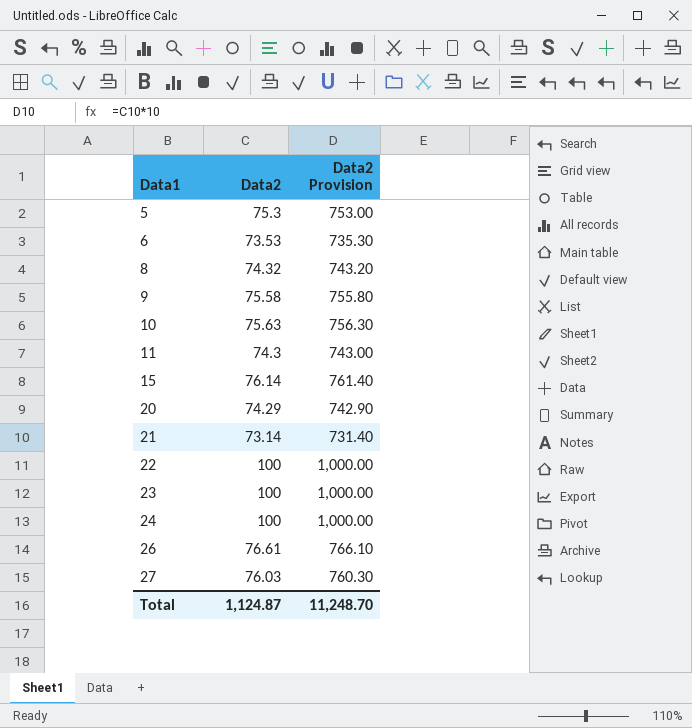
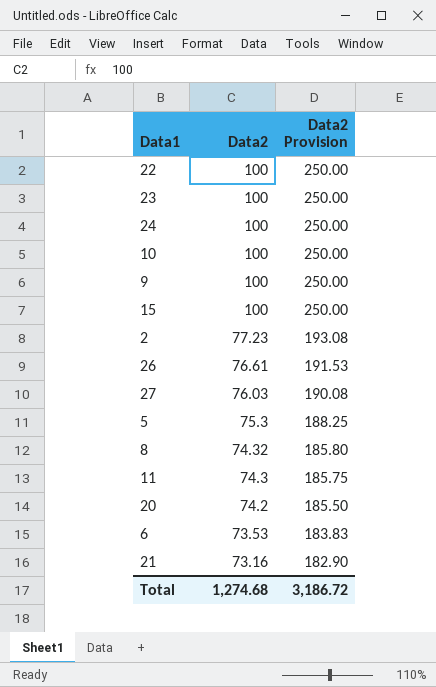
row order: Data1 ascending -> Data2 descending
column Data2 Provision | formula: [Data2] * 10 -> [Data2] * 2.5
10 | Data2: 75.63 -> 100
9 | Data2: 75.58 -> 100
15 | Data2: 76.14 -> 100
row 2: none -> 77.23 | 193.08
20 | Data2: 74.29 -> 74.2
21 | Data2: 73.14 -> 73.16
Total | Data2: 1,124.87 -> 1,274.68
Total | Data2 Provision: 11,248.70 -> 3,186.72

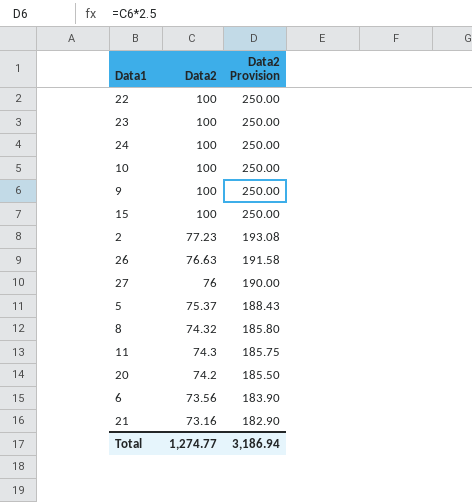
26 | Data2: 76.61 -> 76.63
26 | Data2 Provision: 191.53 -> 191.58
27 | Data2: 76.03 -> 76
27 | Data2 Provision: 190.08 -> 190.00
5 | Data2: 75.3 -> 75.37
5 | Data2 Provision: 188.25 -> 188.43
6 | Data2: 73.53 -> 73.56
6 | Data2 Provision: 183.83 -> 183.90
Total | Data2: 1,274.68 -> 1,274.77
Total | Data2 Provision: 3,186.72 -> 3,186.94

